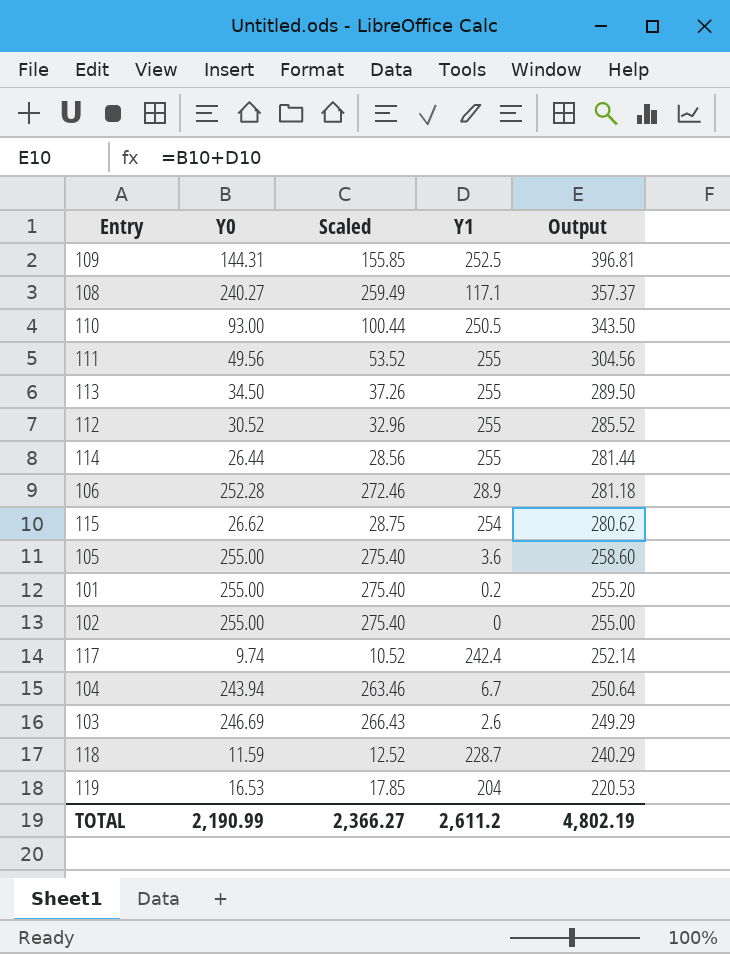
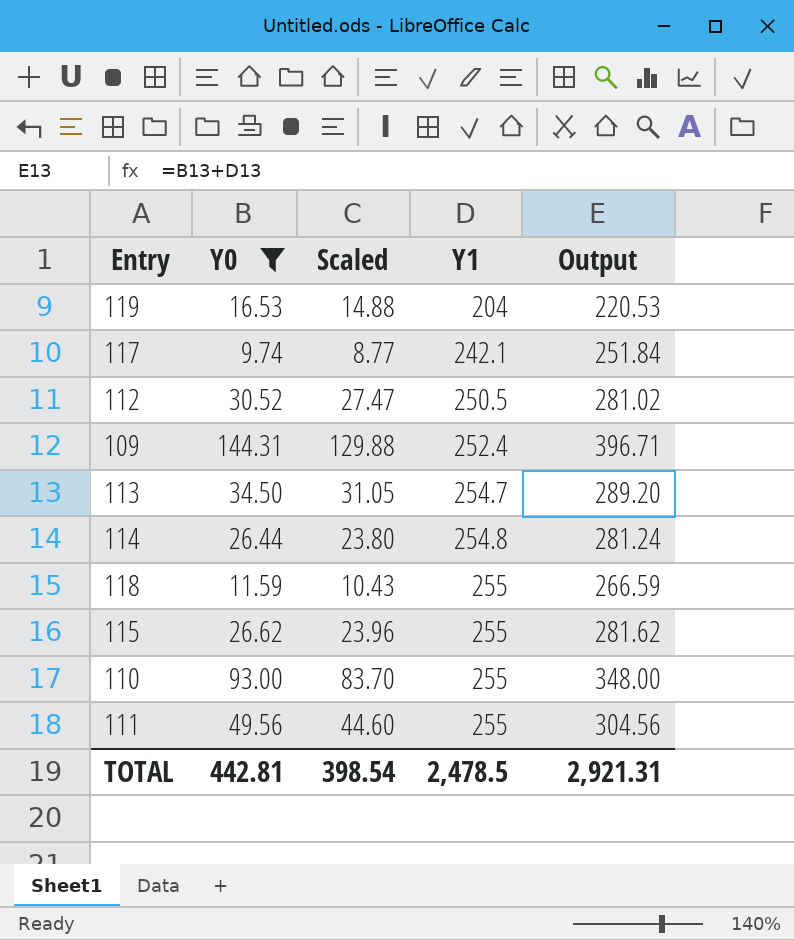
filter: none -> Y0 <= 144.31
row order: Output descending -> Y1 ascending
column Scaled | formula: [Y0] * 1.08 -> [Y0] * 0.9
117 | Y1: 242.4 -> 242.1
117 | Output: 252.14 -> 251.84
112 | Y1: 255 -> 250.5
112 | Output: 285.52 -> 281.02
109 | Y1: 252.5 -> 252.4
109 | Output: 396.81 -> 396.71
113 | Y1: 255 -> 254.7
113 | Output: 289.50 -> 289.20
114 | Y1: 255 -> 254.8
114 | Output: 281.44 -> 281.24
118 | Y1: 228.7 -> 255
118 | Output: 240.29 -> 266.59
115 | Y1: 254 -> 255
115 | Output: 280.62 -> 281.62
110 | Y1: 250.5 -> 255
110 | Output: 343.50 -> 348.00
TOTAL | Y0: 2,190.99 -> 442.81
TOTAL | Scaled: 2,366.27 -> 398.54
TOTAL | Y1: 2,611.2 -> 2,478.5
TOTAL | Output: 4,802.19 -> 2,921.31

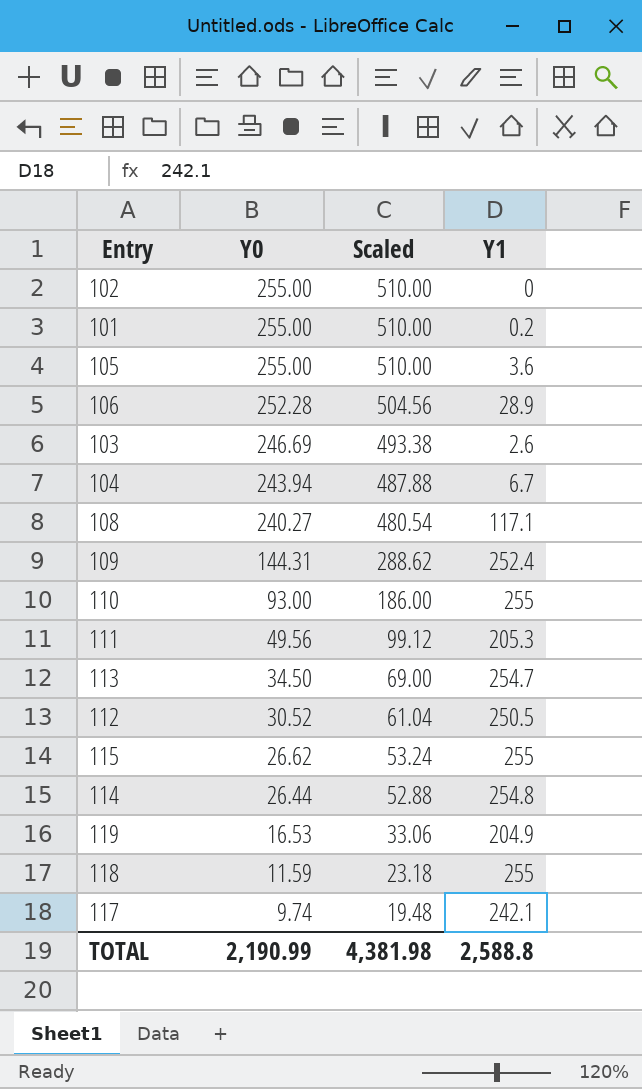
filter: Y0 <= 144.31 -> none
row order: Y1 ascending -> Y0 descending
column Output | formula: [Y0] + [Y1] -> none
column Scaled | formula: [Y0] * 0.9 -> [Y0] * 2
111 | Y1: 255 -> 205.3
119 | Y1: 204 -> 204.9
TOTAL | Y0: 442.81 -> 2,190.99
TOTAL | Scaled: 398.54 -> 4,381.98
TOTAL | Y1: 2,478.5 -> 2,588.8

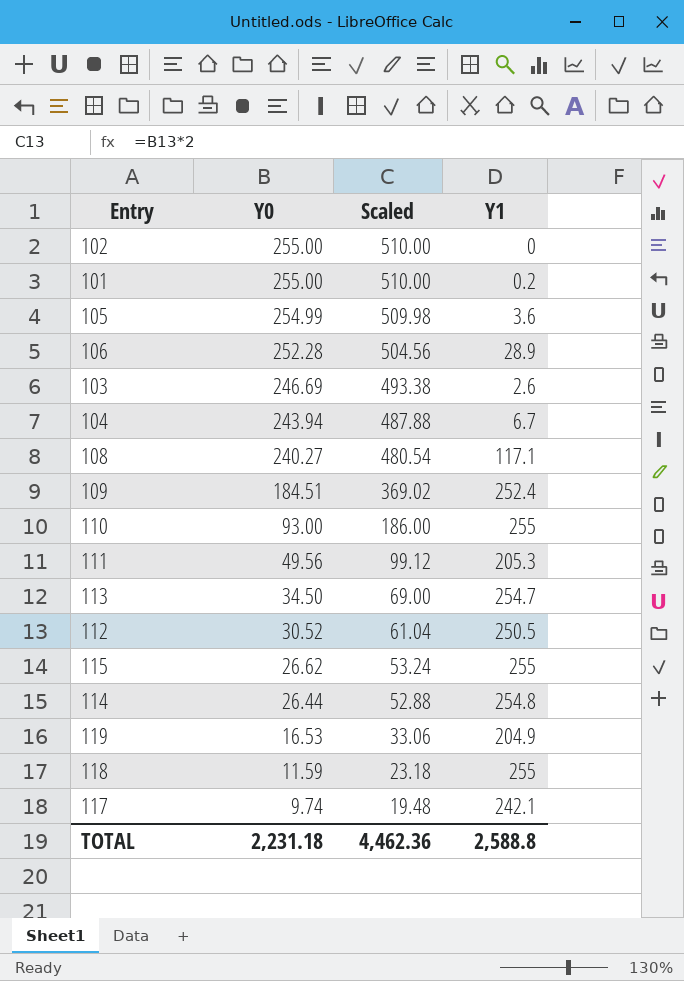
105 | Y0: 255.00 -> 254.99
105 | Scaled: 510.00 -> 509.98
109 | Y0: 144.31 -> 184.51
109 | Scaled: 288.62 -> 369.02
TOTAL | Y0: 2,190.99 -> 2,231.18
TOTAL | Scaled: 4,381.98 -> 4,462.36

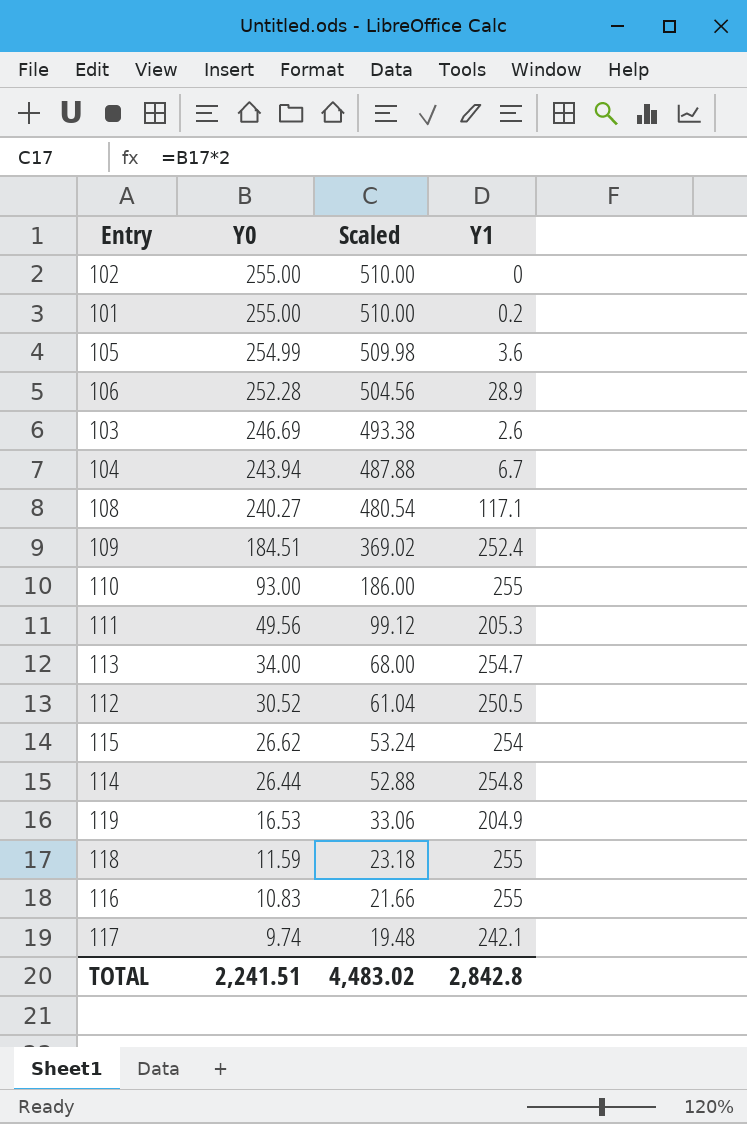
113 | Y0: 34.50 -> 34.00
113 | Scaled: 69.00 -> 68.00
115 | Y1: 255 -> 254
row 116: none -> 10.83 | 21.66 | 255
TOTAL | Y0: 2,231.18 -> 2,241.51
TOTAL | Scaled: 4,462.36 -> 4,483.02
TOTAL | Y1: 2,588.8 -> 2,842.8

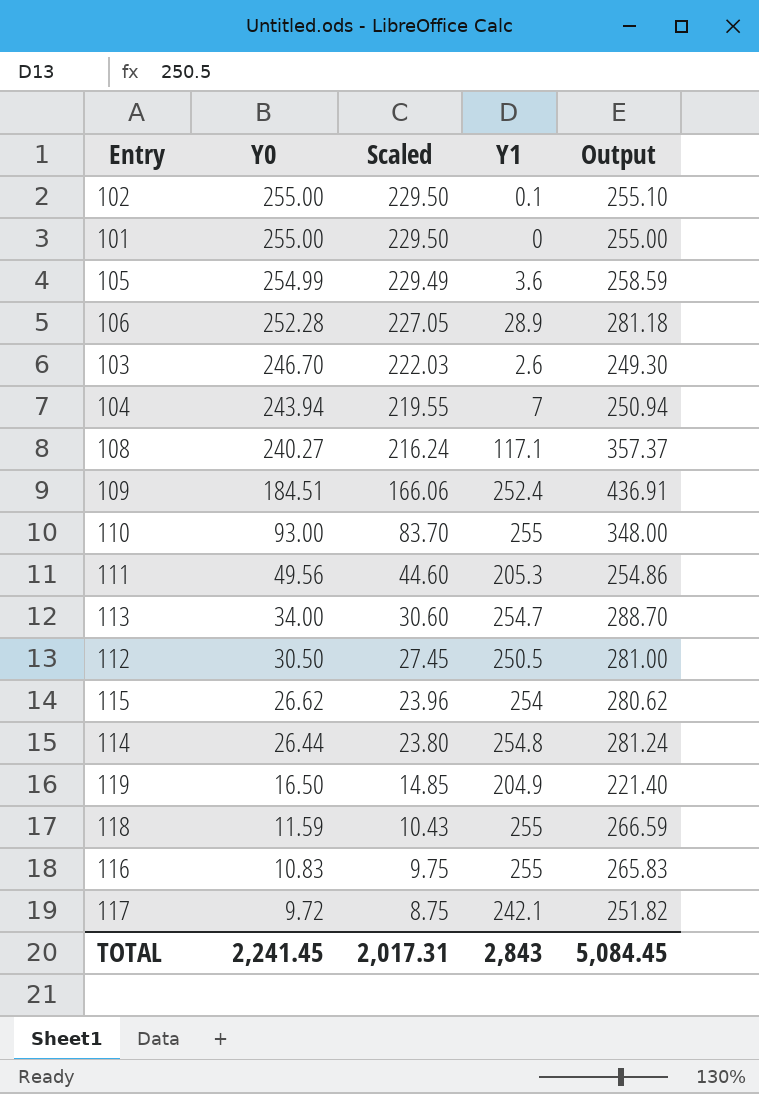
column Scaled | formula: [Y0] * 2 -> [Y0] * 0.9
column Output | formula: none -> [Y0] + [Y1]
102 | Y1: 0 -> 0.1
101 | Y1: 0.2 -> 0
103 | Y0: 246.69 -> 246.70
104 | Y1: 6.7 -> 7
112 | Y0: 30.52 -> 30.50
119 | Y0: 16.53 -> 16.50
117 | Y0: 9.74 -> 9.72
TOTAL | Y0: 2,241.51 -> 2,241.45
TOTAL | Scaled: 4,483.02 -> 2,017.31
TOTAL | Y1: 2,842.8 -> 2,843

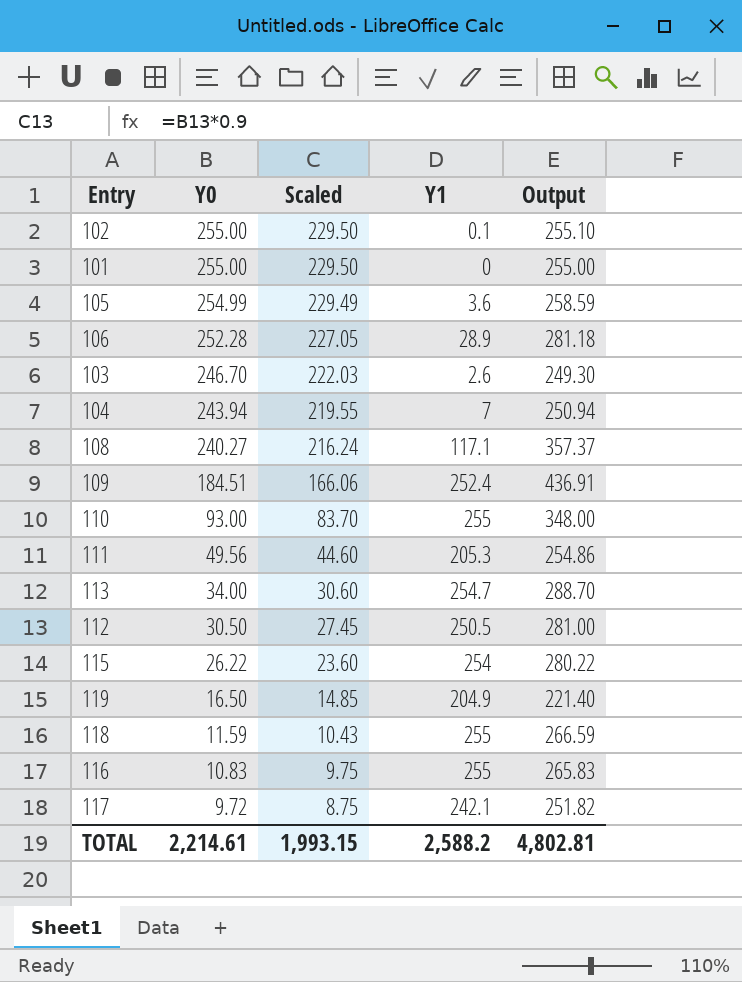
row 114: 26.44 | 23.80 | 254.8 | 281.24 -> none
115 | Y0: 26.62 -> 26.22
115 | Scaled: 23.96 -> 23.60
115 | Output: 280.62 -> 280.22
TOTAL | Y0: 2,241.45 -> 2,214.61
TOTAL | Scaled: 2,017.31 -> 1,993.15
TOTAL | Y1: 2,843 -> 2,588.2
TOTAL | Output: 5,084.45 -> 4,802.81

